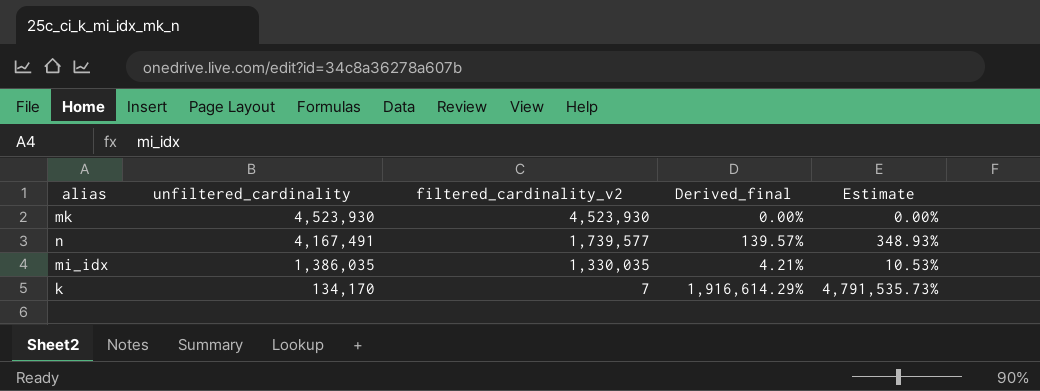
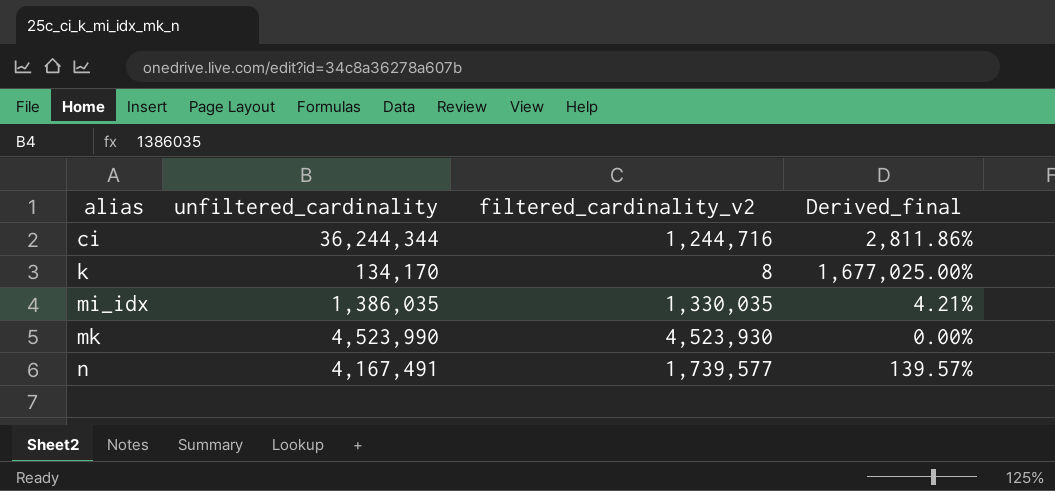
row order: unfiltered_cardinality descending -> alias ascending
column Estimate | formula: [Derived_final] * 2.5 -> none
row ci: none -> 36,244,344 | 1,244,716 | 2,811.86%
k | filtered_cardinality_v2: 7 -> 8
k | Derived_final: 1,916,614.29% -> 1,677,025.00%
mk | unfiltered_cardinality: 4,523,930 -> 4,523,990

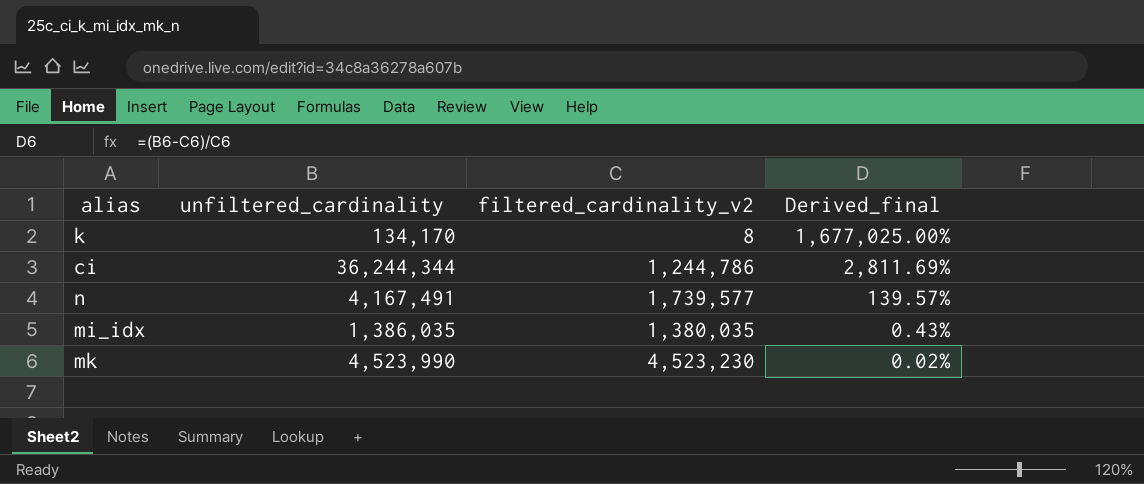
row order: alias ascending -> Derived_final descending
ci | filtered_cardinality_v2: 1,244,716 -> 1,244,786
ci | Derived_final: 2,811.86% -> 2,811.69%
mi_idx | filtered_cardinality_v2: 1,330,035 -> 1,380,035
mi_idx | Derived_final: 4.21% -> 0.43%
mk | filtered_cardinality_v2: 4,523,930 -> 4,523,230
mk | Derived_final: 0.00% -> 0.02%

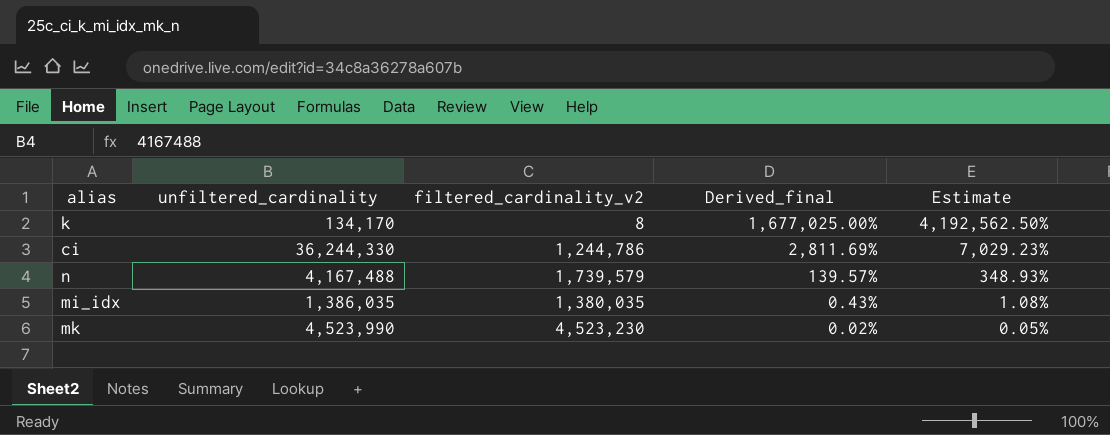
column Estimate | formula: none -> [Derived_final] * 2.5
ci | unfiltered_cardinality: 36,244,344 -> 36,244,330
n | unfiltered_cardinality: 4,167,491 -> 4,167,488
n | filtered_cardinality_v2: 1,739,577 -> 1,739,579

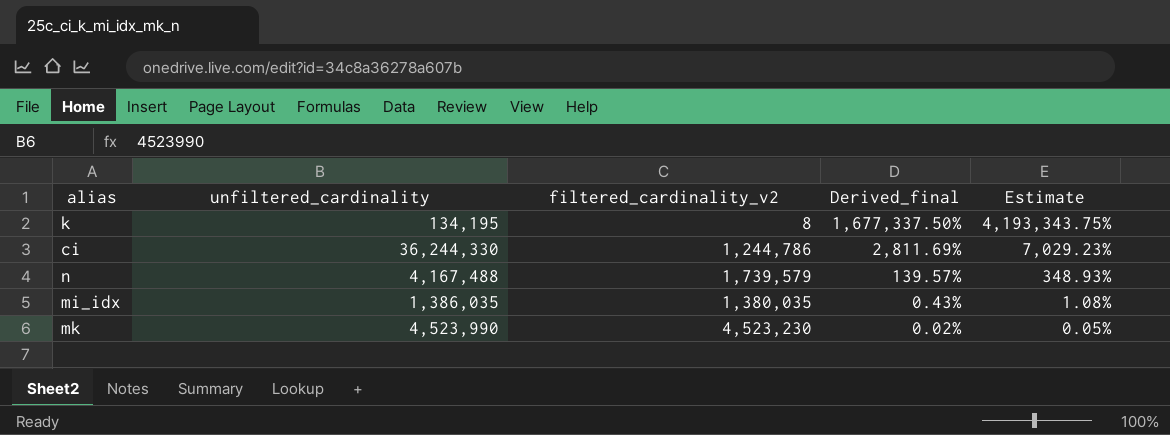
k | unfiltered_cardinality: 134,170 -> 134,195
k | Derived_final: 1,677,025.00% -> 1,677,337.50%
k | Estimate: 4,192,562.50% -> 4,193,343.75%

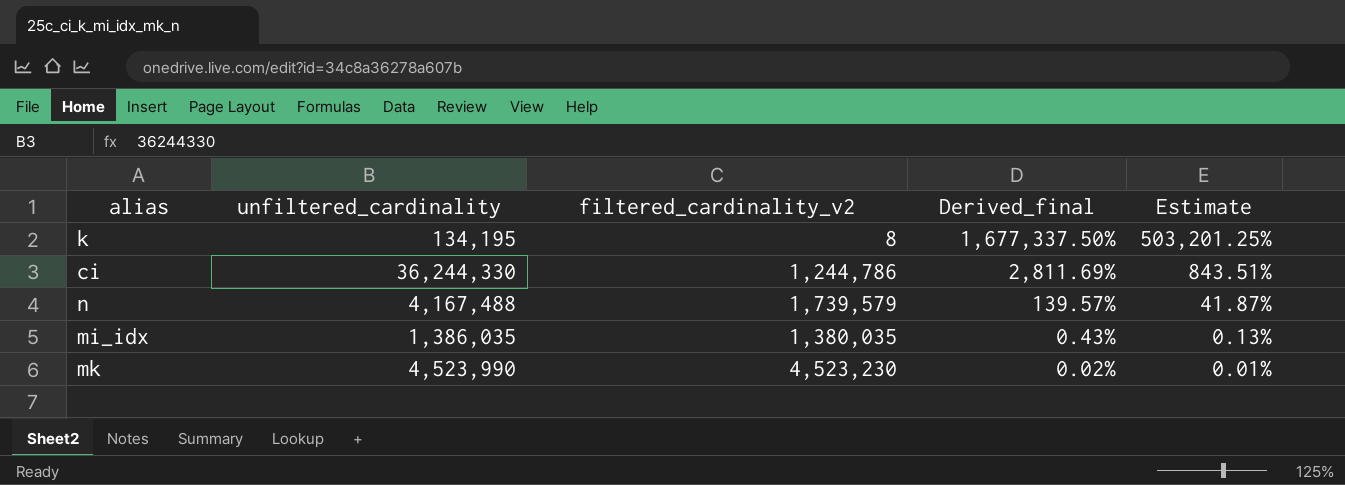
column Estimate | formula: [Derived_final] * 2.5 -> [Derived_final] * 0.3

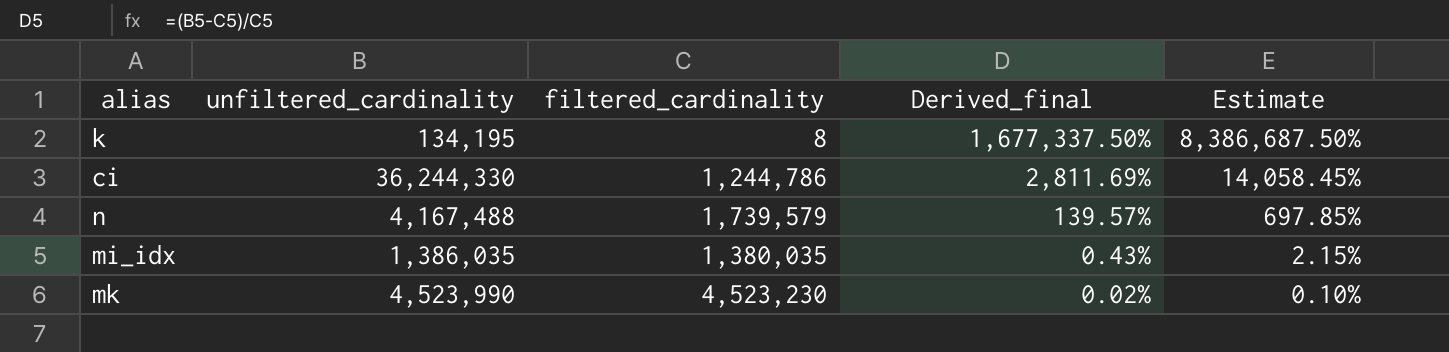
column name: filtered_cardinality_v2 -> filtered_cardinality
column Estimate | formula: [Derived_final] * 0.3 -> [Derived_final] * 5

